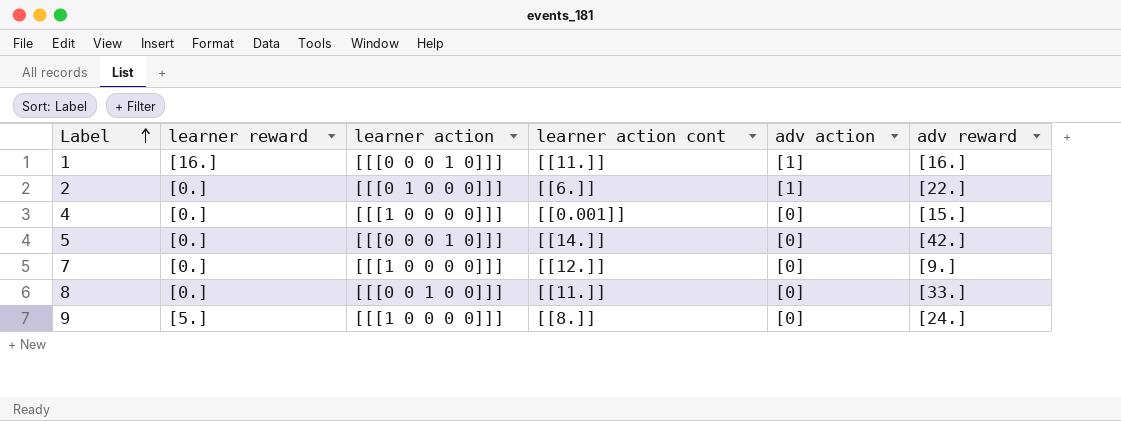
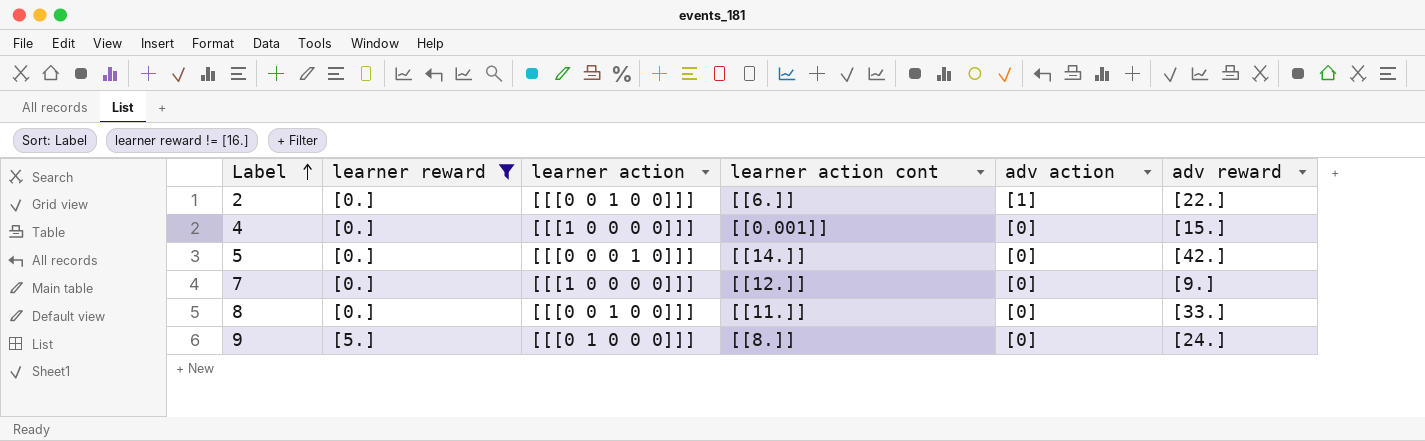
filter: none -> learner reward != [16.]
2 | learner action: [[[0 1 0 0 0]]] -> [[[0 0 1 0 0]]]
9 | learner action: [[[1 0 0 0 0]]] -> [[[0 1 0 0 0]]]

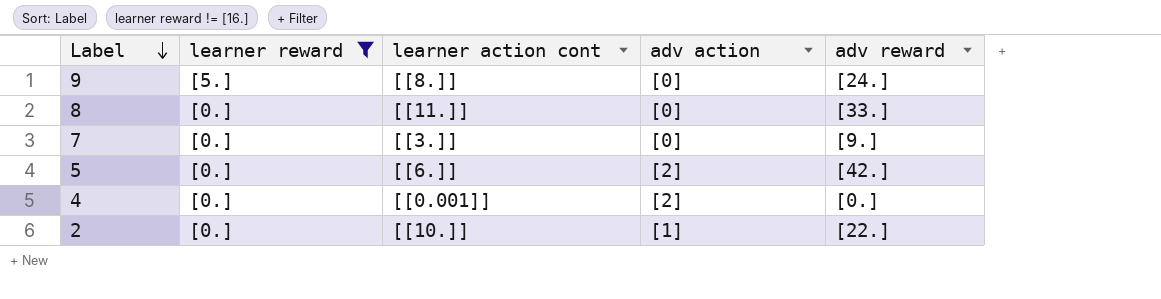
row order: Label ascending -> Label descending
column learner action | position: 3 -> none
7 | learner action cont: [[12.]] -> [[3.]]
5 | learner action cont: [[14.]] -> [[6.]]
5 | adv action: [0] -> [2]
4 | adv action: [0] -> [2]
4 | adv reward: [15.] -> [0.]
2 | learner action cont: [[6.]] -> [[10.]]

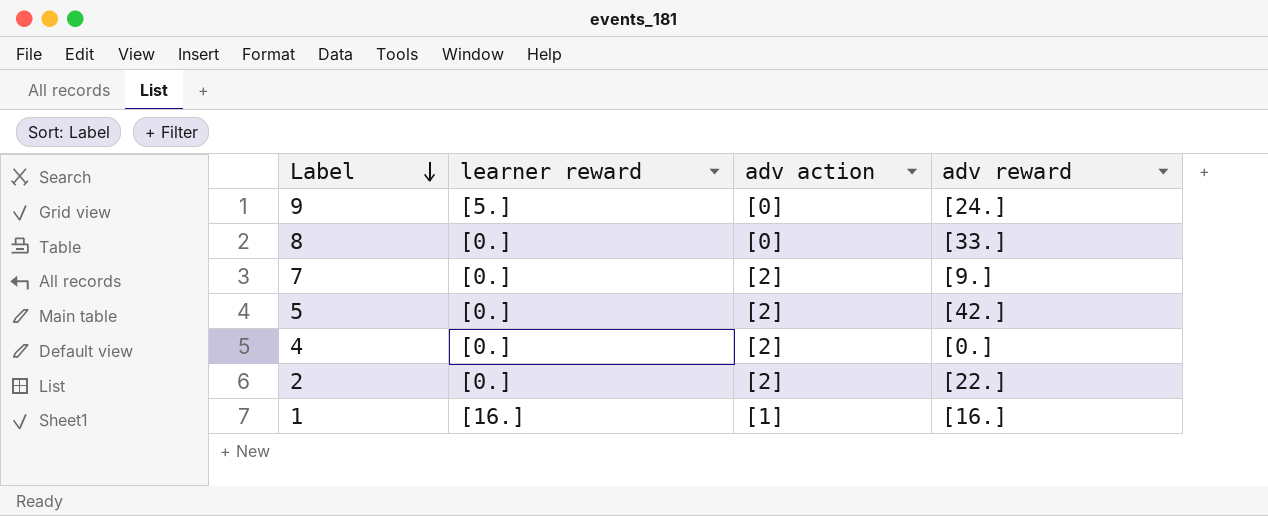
filter: learner reward != [16.] -> none
column learner action cont | position: 3 -> none
7 | adv action: [0] -> [2]
2 | adv action: [1] -> [2]

